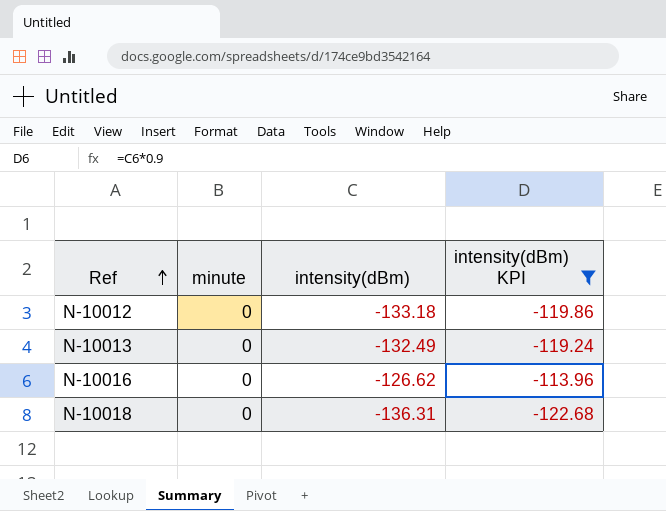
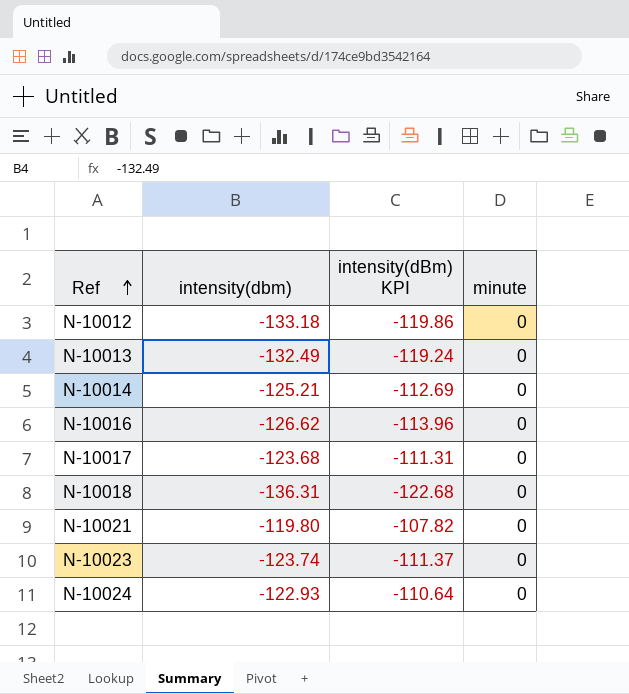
filter: intensity(dBm) KPI <= -113.96 -> none
column name: intensity(dBm) -> intensity(dbm)
column minute | position: 2 -> 4

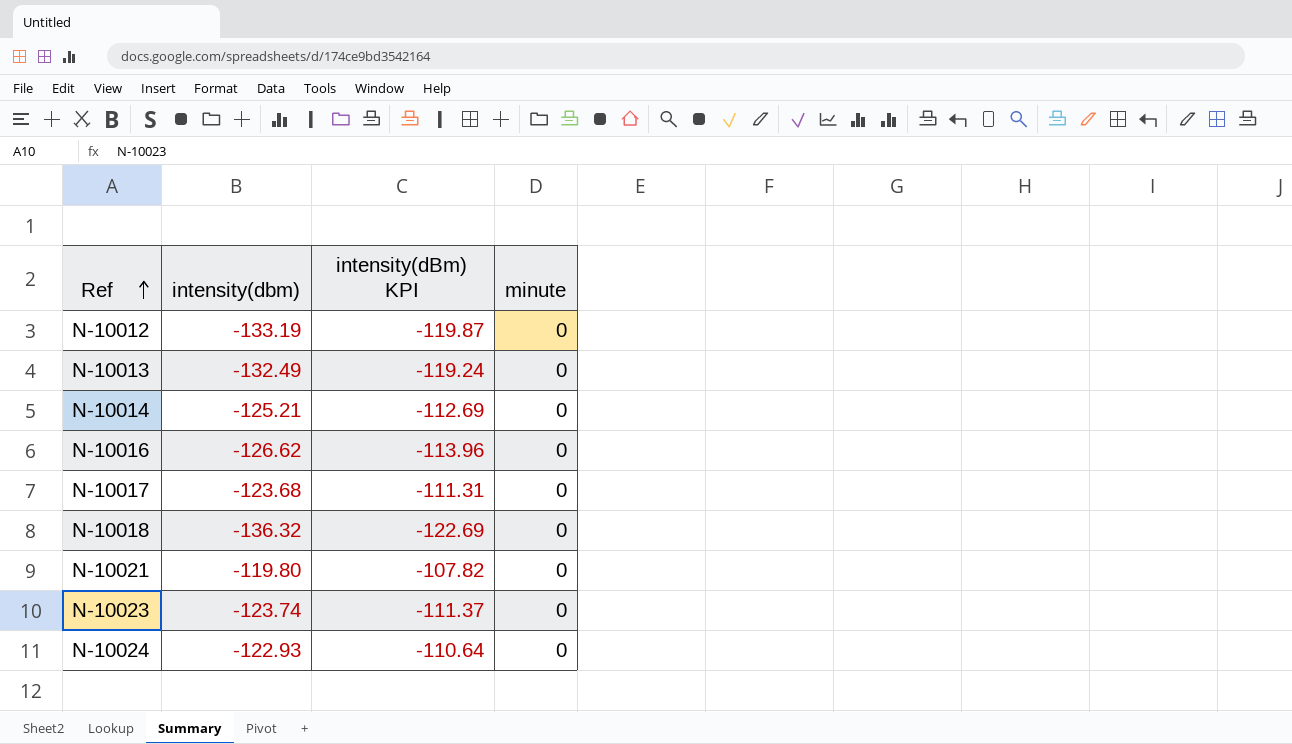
N-10012 | intensity(dbm): -133.18 -> -133.19
N-10012 | intensity(dBm) KPI: -119.86 -> -119.87
N-10018 | intensity(dbm): -136.31 -> -136.32
N-10018 | intensity(dBm) KPI: -122.68 -> -122.69

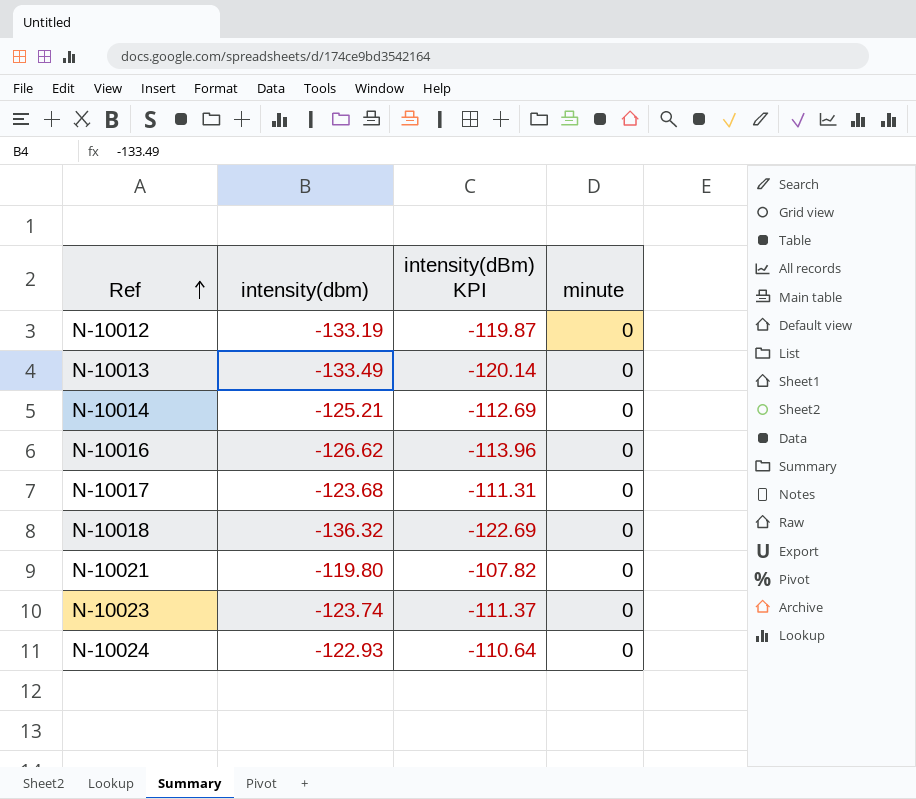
N-10013 | intensity(dbm): -132.49 -> -133.49
N-10013 | intensity(dBm) KPI: -119.24 -> -120.14

